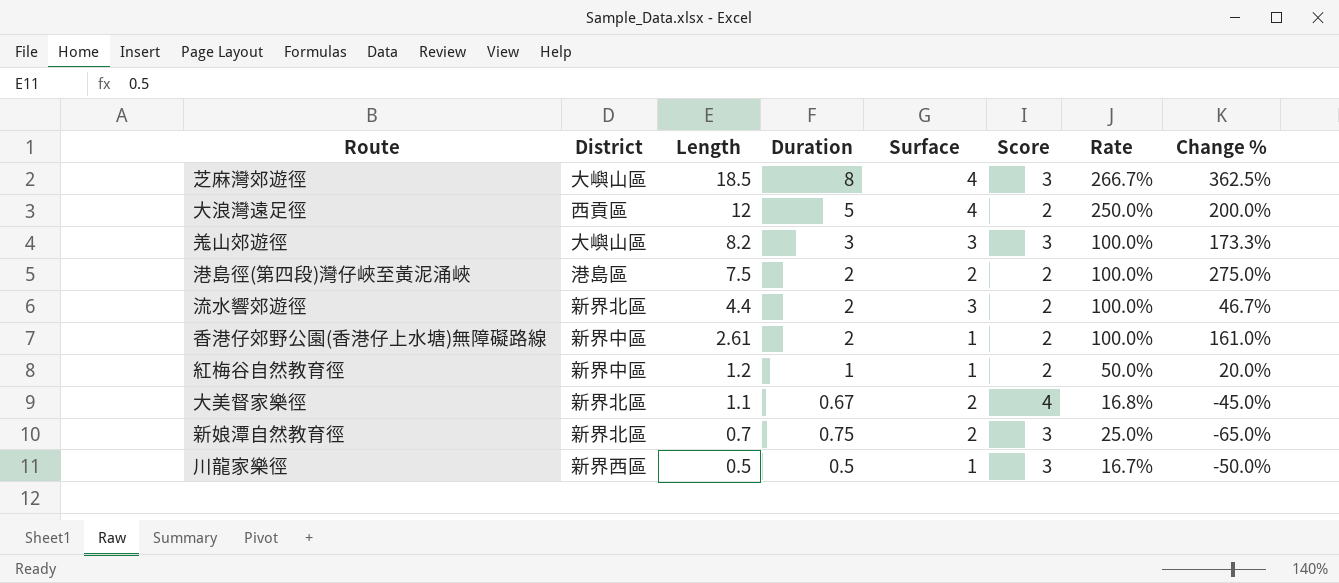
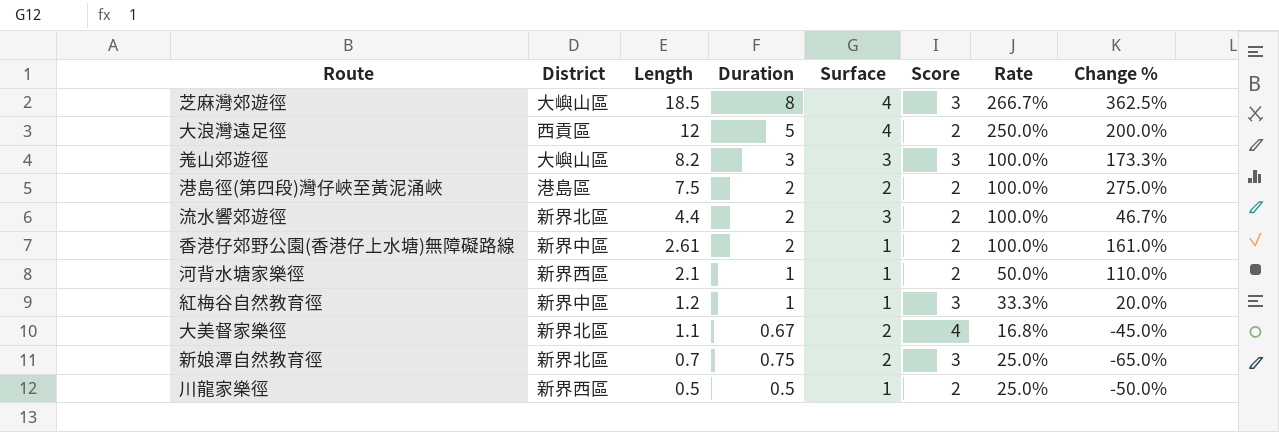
row 河背水塘家樂徑: none -> 新界西區 | 2.1 | 1 | 1 | 2 | 50.0% | 110.0%
紅梅谷自然教育徑 | Score: 2 -> 3
紅梅谷自然教育徑 | Rate: 50.0% -> 33.3%
川龍家樂徑 | Score: 3 -> 2
川龍家樂徑 | Rate: 16.7% -> 25.0%

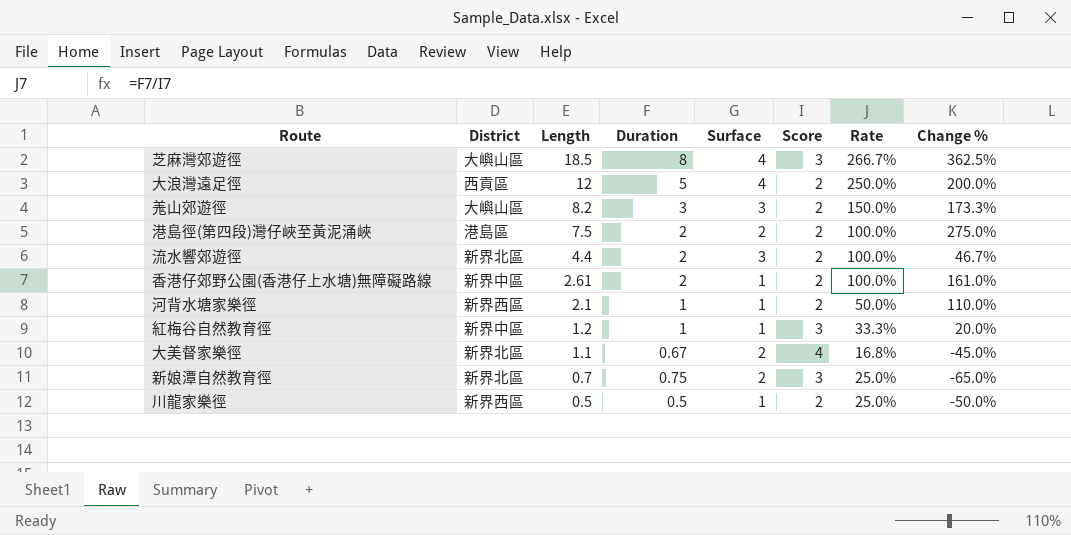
羗山郊遊徑 | Score: 3 -> 2
羗山郊遊徑 | Rate: 100.0% -> 150.0%

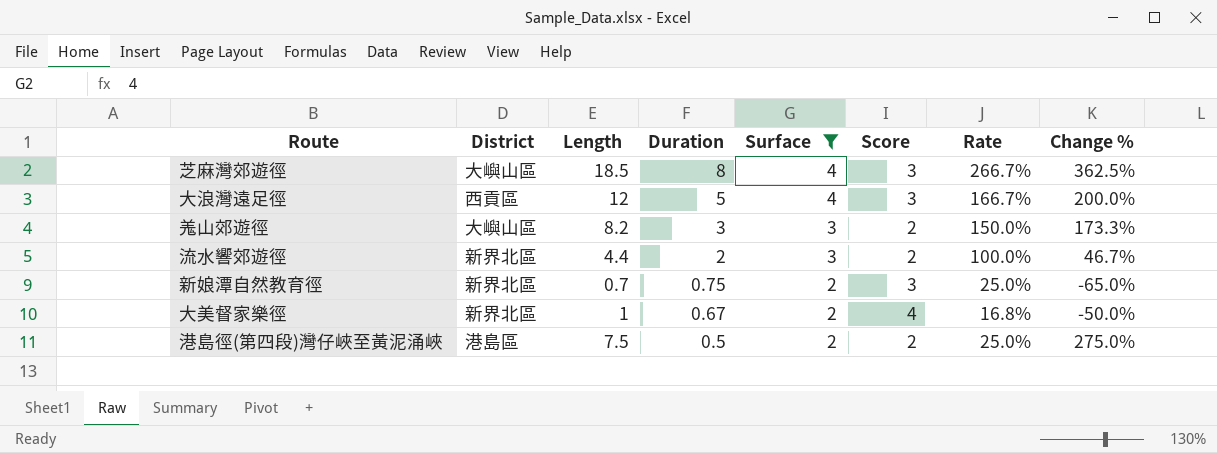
filter: none -> Surface != 1
row order: Length descending -> Duration descending
大浪灣遠足徑 | Score: 2 -> 3
大浪灣遠足徑 | Rate: 250.0% -> 166.7%
大美督家樂徑 | Length: 1.1 -> 1
大美督家樂徑 | Change %: -45.0% -> -50.0%
港島徑(第四段)灣仔峽至黃泥涌峽 | Duration: 2 -> 0.5
港島徑(第四段)灣仔峽至黃泥涌峽 | Rate: 100.0% -> 25.0%

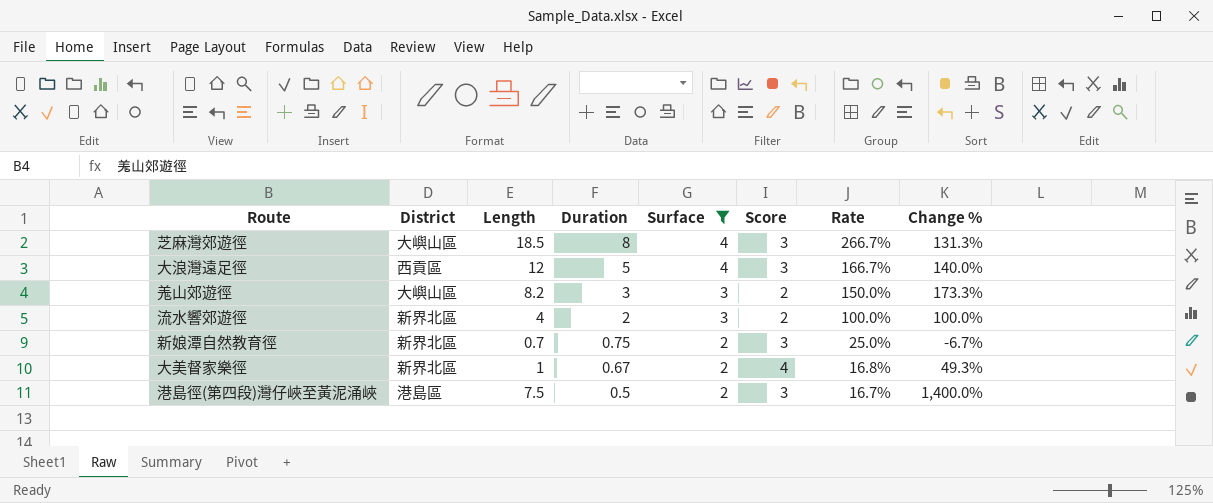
column Change % | formula: ([Length] - [Surface]) / [Surface] -> ([Length] - [Duration]) / [Duration]
流水響郊遊徑 | Length: 4.4 -> 4
港島徑(第四段)灣仔峽至黃泥涌峽 | Score: 2 -> 3
港島徑(第四段)灣仔峽至黃泥涌峽 | Rate: 25.0% -> 16.7%

